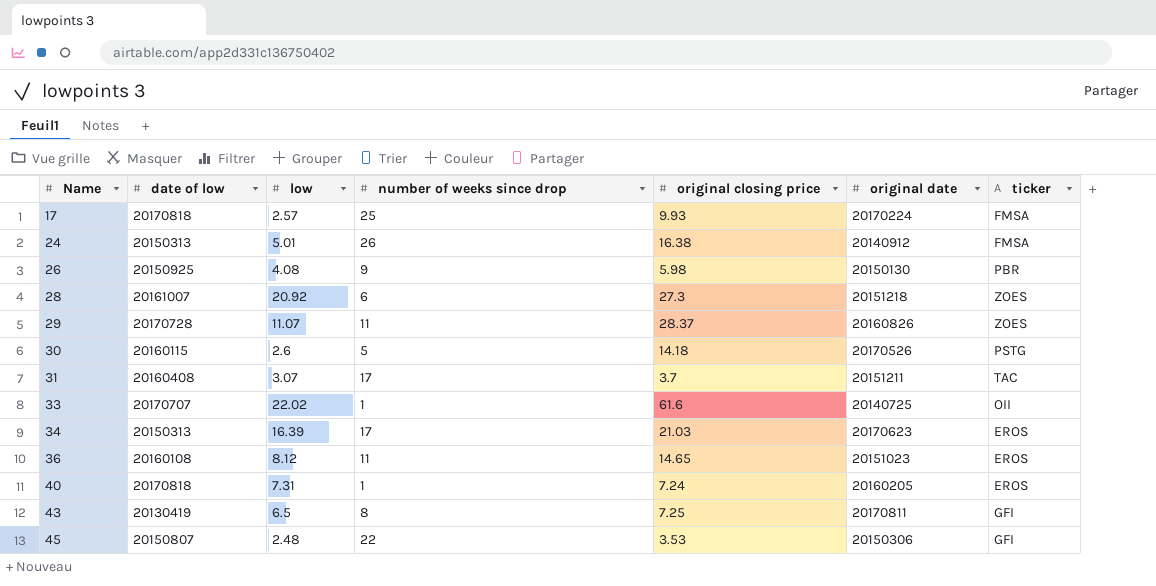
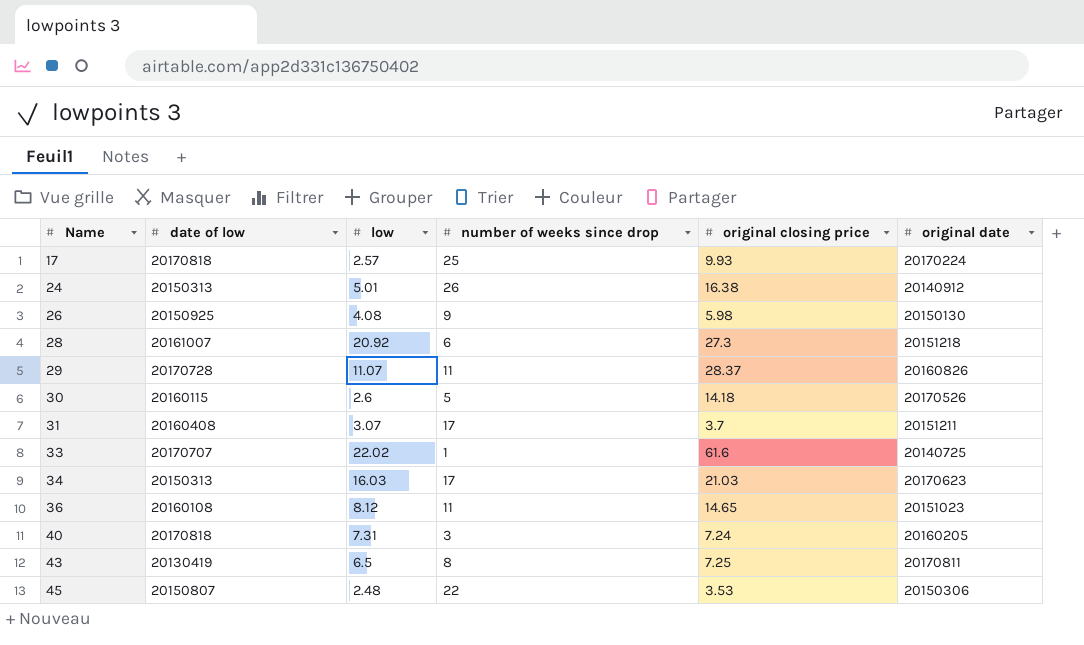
column ticker | position: 7 -> none
34 | low: 16.39 -> 16.03
40 | number of weeks since drop: 1 -> 3

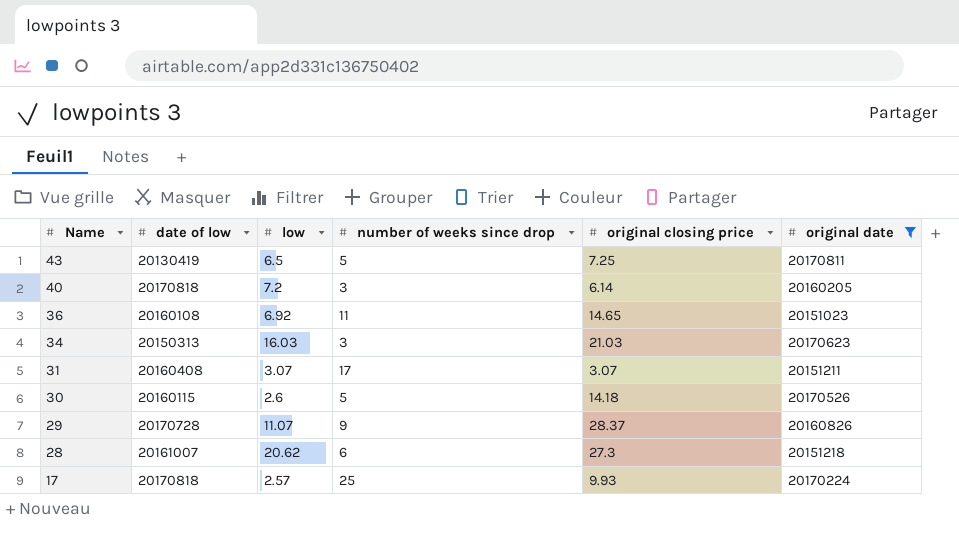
filter: none -> original date >= 20151023
row order: Name ascending -> Name descending
43 | number of weeks since drop: 8 -> 5
40 | low: 7.31 -> 7.2
40 | original closing price: 7.24 -> 6.14
36 | low: 8.12 -> 6.92
34 | number of weeks since drop: 17 -> 3
31 | original closing price: 3.7 -> 3.07
29 | number of weeks since drop: 11 -> 9
28 | low: 20.92 -> 20.62

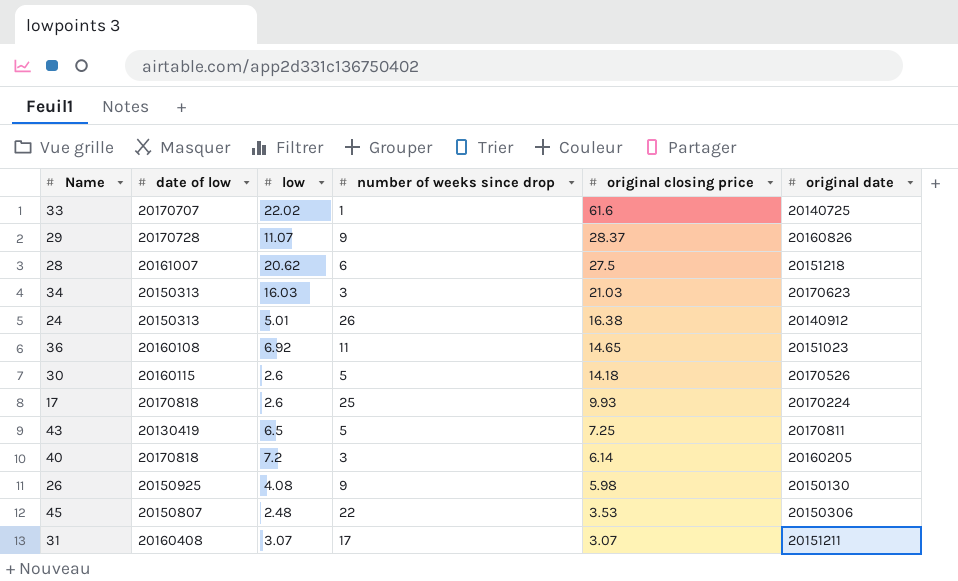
filter: original date >= 20151023 -> none
row order: Name descending -> original closing price descending
28 | original closing price: 27.3 -> 27.5
17 | low: 2.57 -> 2.6

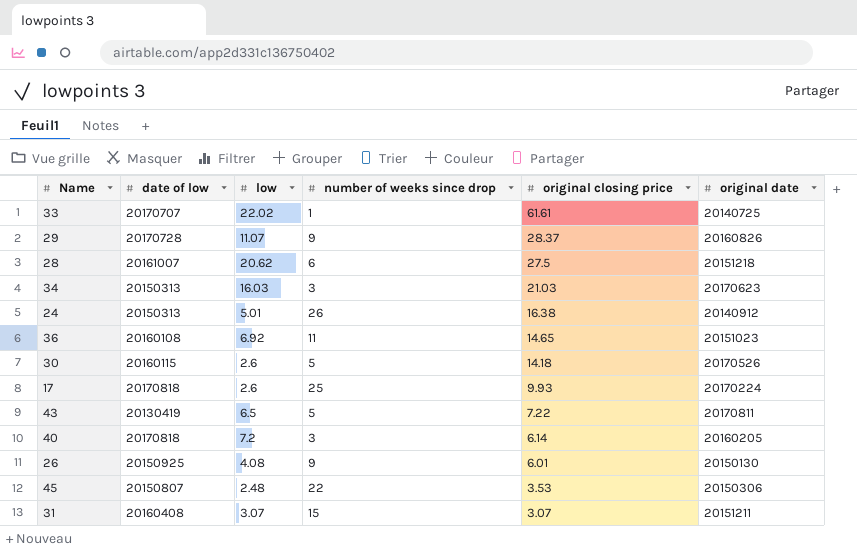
33 | original closing price: 61.6 -> 61.61
43 | original closing price: 7.25 -> 7.22
26 | original closing price: 5.98 -> 6.01
31 | number of weeks since drop: 17 -> 15

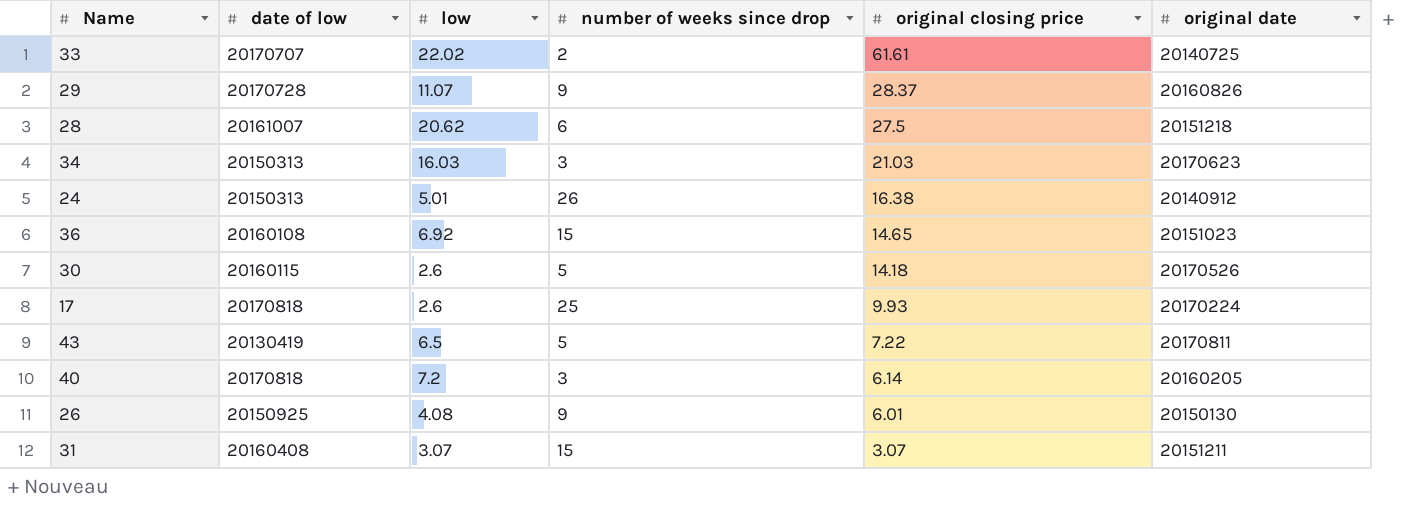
row 45: 20150807 | 2.48 | 22 | 3.53 | 20150306 -> none
33 | number of weeks since drop: 1 -> 2
36 | number of weeks since drop: 11 -> 15

